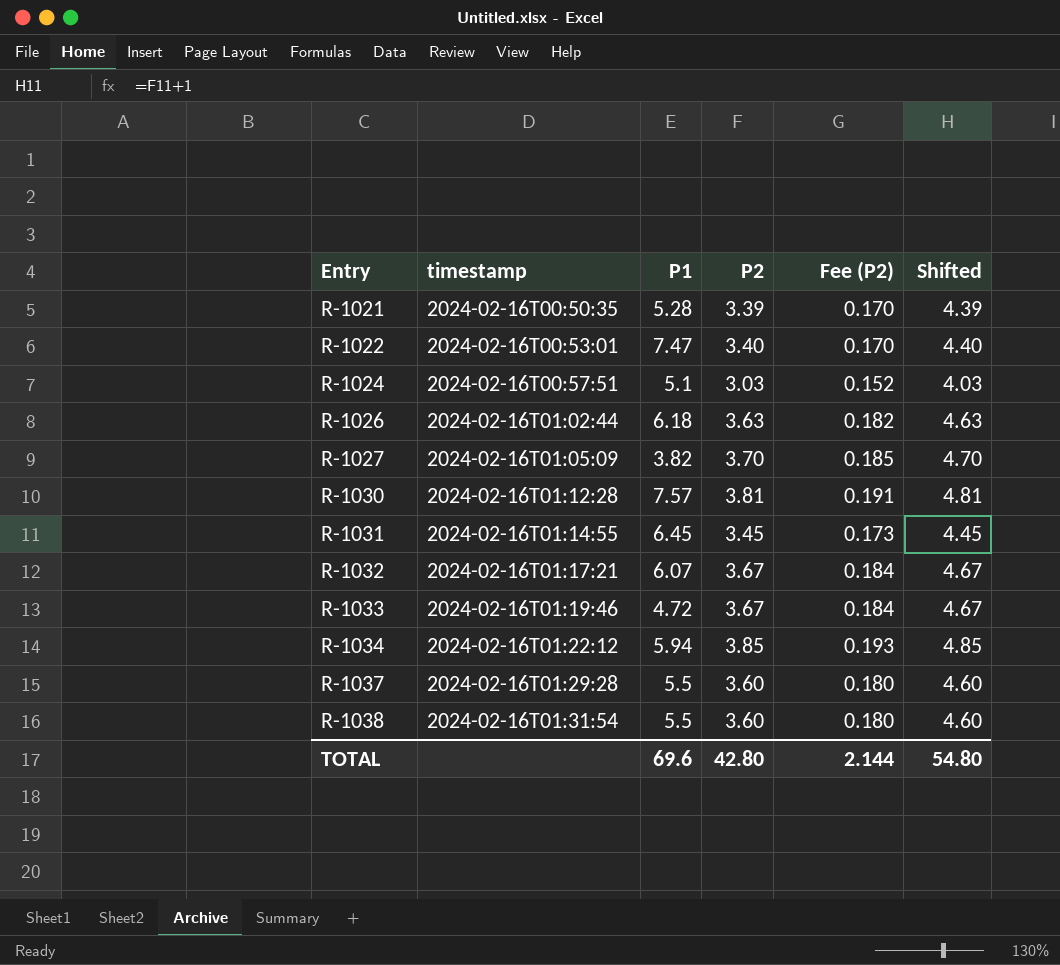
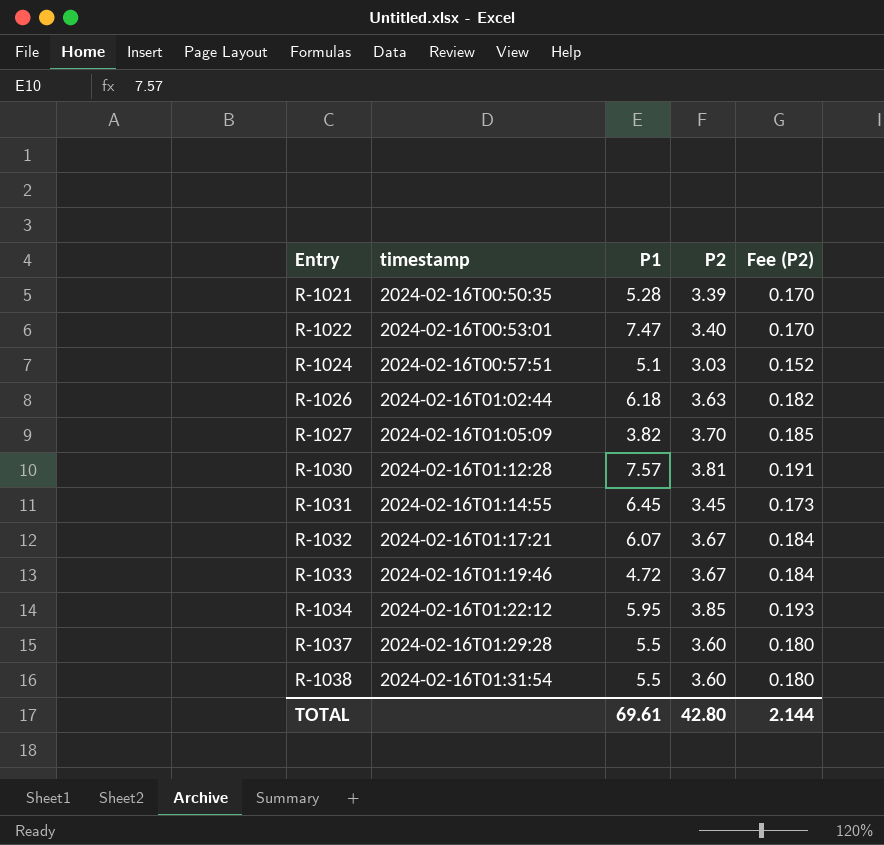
column Shifted | formula: [P2] + 1 -> none
R-1034 | P1: 5.94 -> 5.95
TOTAL | P1: 69.6 -> 69.61

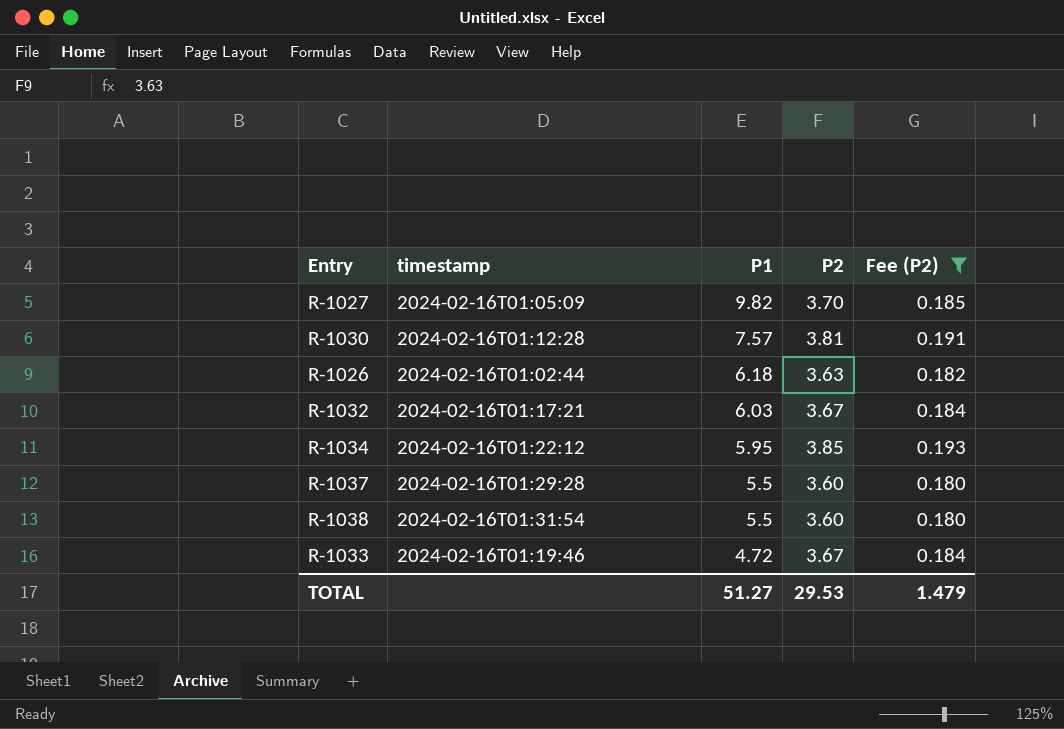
filter: none -> Fee (P2) >= 0.180
row order: Entry ascending -> P1 descending
R-1027 | P1: 3.82 -> 9.82
R-1032 | P1: 6.07 -> 6.03
TOTAL | P1: 69.61 -> 51.27
TOTAL | P2: 42.80 -> 29.53
TOTAL | Fee (P2): 2.144 -> 1.479

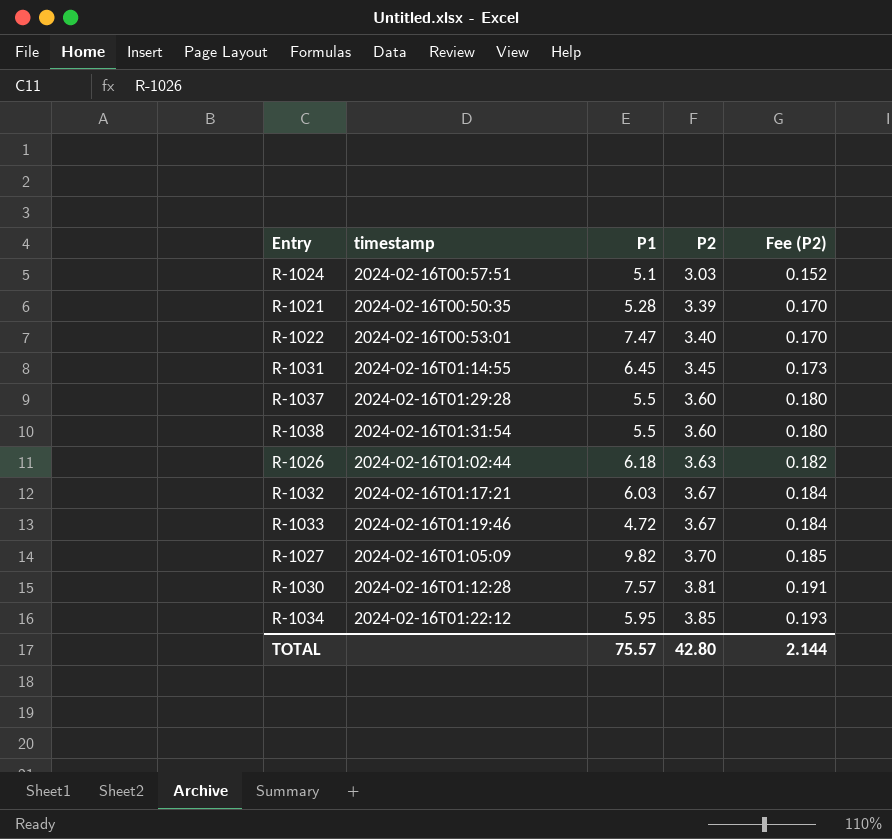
filter: Fee (P2) >= 0.180 -> none
row order: P1 descending -> P2 ascending
TOTAL | P1: 51.27 -> 75.57
TOTAL | P2: 29.53 -> 42.80
TOTAL | Fee (P2): 1.479 -> 2.144

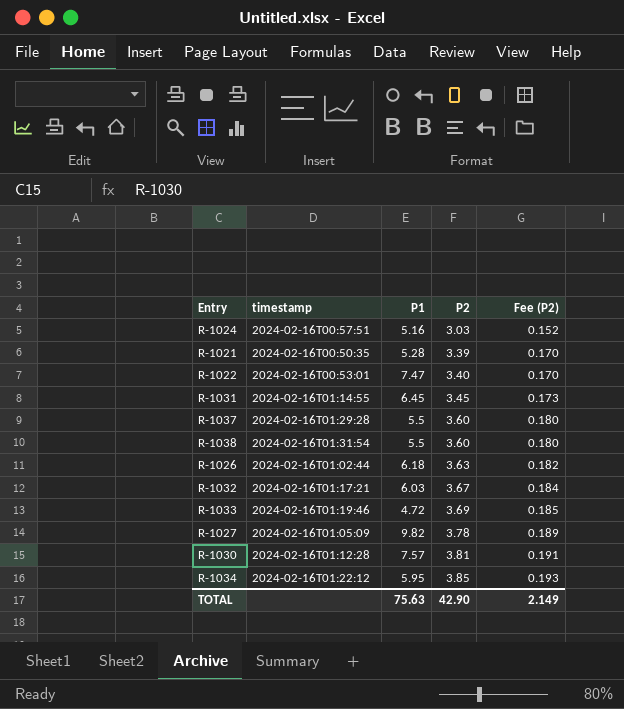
R-1024 | P1: 5.1 -> 5.16
R-1033 | P2: 3.67 -> 3.69
R-1033 | Fee (P2): 0.184 -> 0.185
R-1027 | P2: 3.70 -> 3.78
R-1027 | Fee (P2): 0.185 -> 0.189
TOTAL | P1: 75.57 -> 75.63
TOTAL | P2: 42.80 -> 42.90
TOTAL | Fee (P2): 2.144 -> 2.149

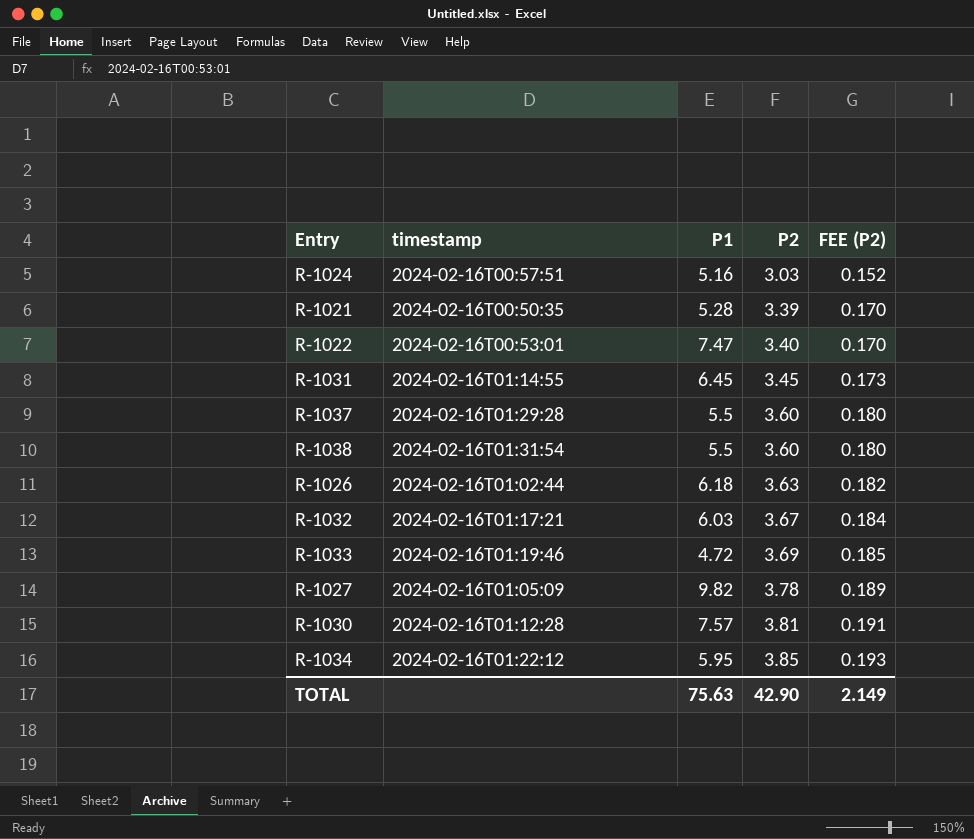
column name: Fee (P2) -> FEE (P2)

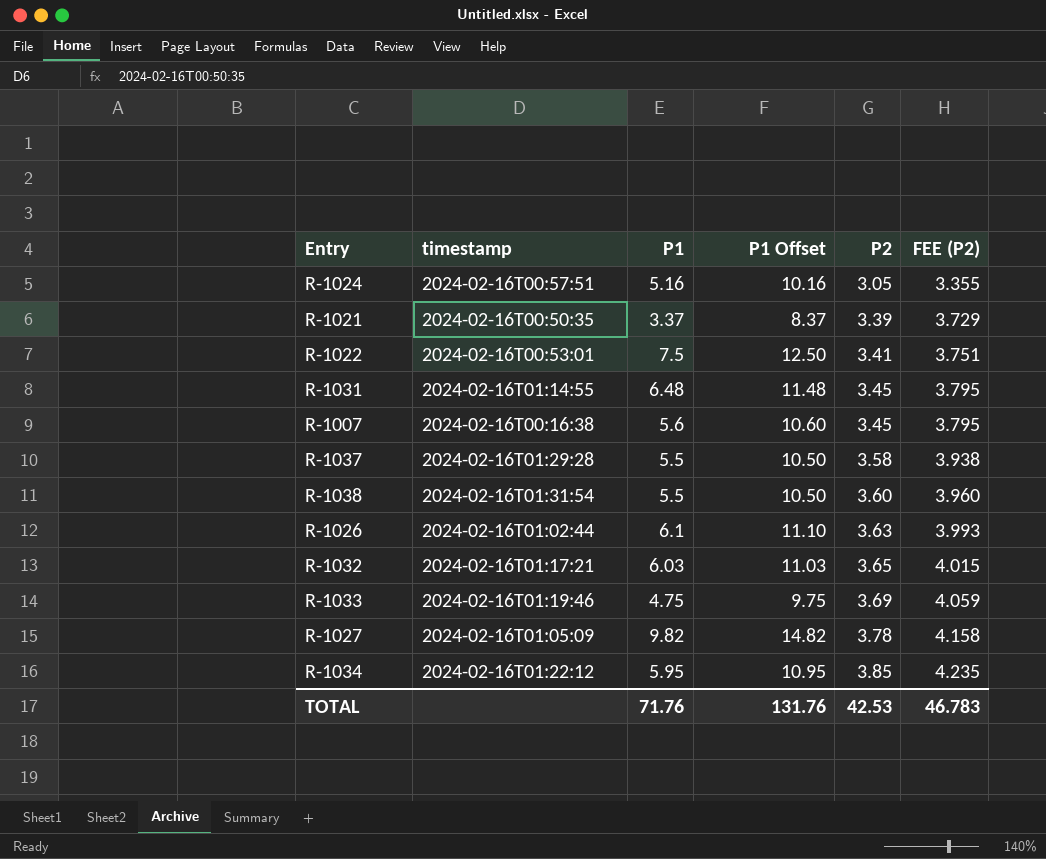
column P1 Offset | formula: none -> [P1] + 5
column FEE (P2) | formula: [P2] * 0.05 -> [P2] * 1.1
row R-1030: 2024-02-16T01:12:28 | 7.57 | 3.81 | 0.191 -> none
R-1024 | P2: 3.03 -> 3.05
R-1021 | P1: 5.28 -> 3.37
R-1022 | P1: 7.47 -> 7.5
R-1022 | P2: 3.40 -> 3.41
R-1031 | P1: 6.45 -> 6.48
row R-1007: none -> 2024-02-16T00:16:38 | 5.6 | 10.60 | 3.45 | 3.795
R-1037 | P2: 3.60 -> 3.58
R-1026 | P1: 6.18 -> 6.1
R-1032 | P2: 3.67 -> 3.65
R-1033 | P1: 4.72 -> 4.75
TOTAL | P1: 75.63 -> 71.76
TOTAL | P2: 42.90 -> 42.53
TOTAL | FEE (P2): 2.149 -> 46.783

